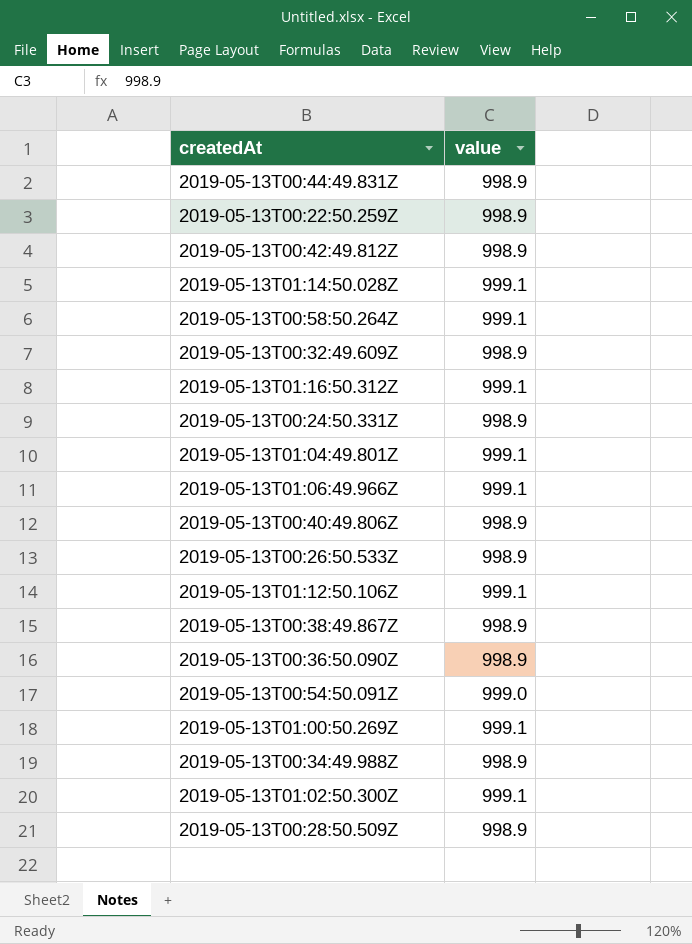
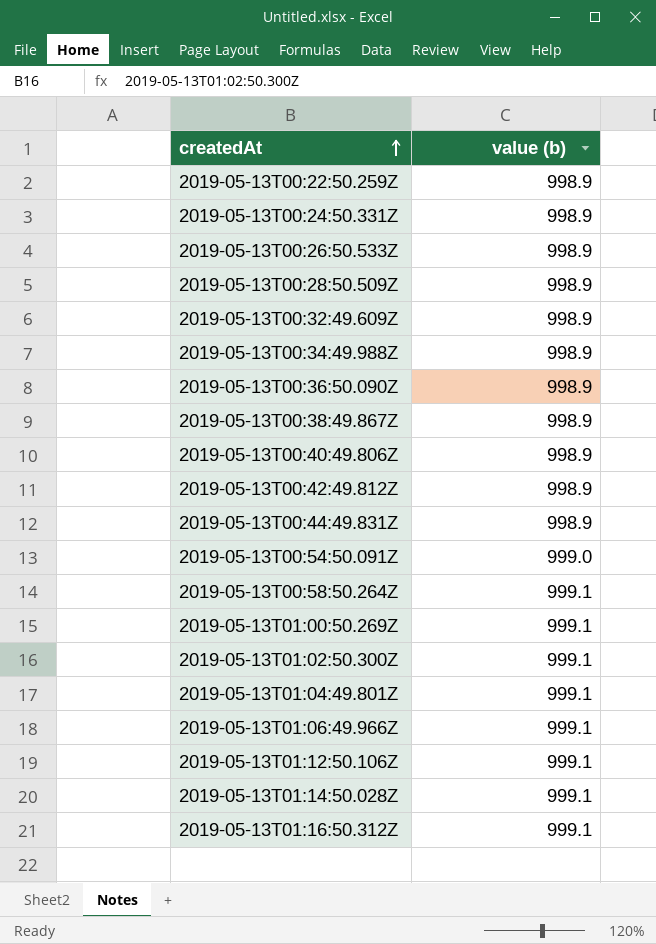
row order: none -> createdAt ascending
column name: value -> value (b)

